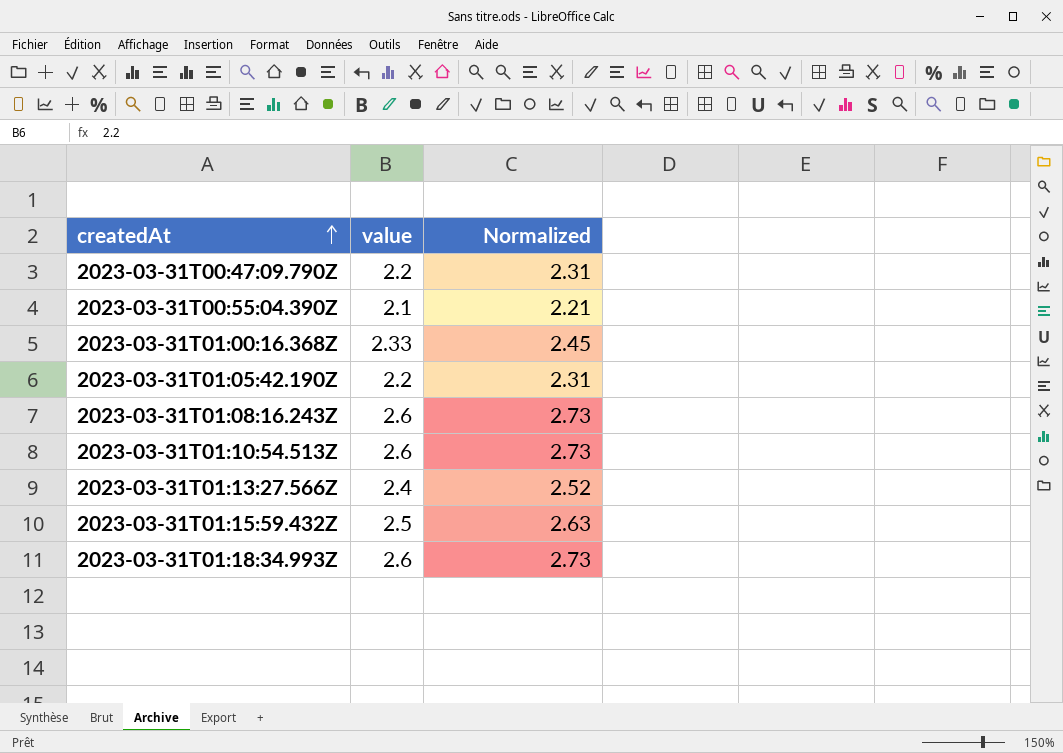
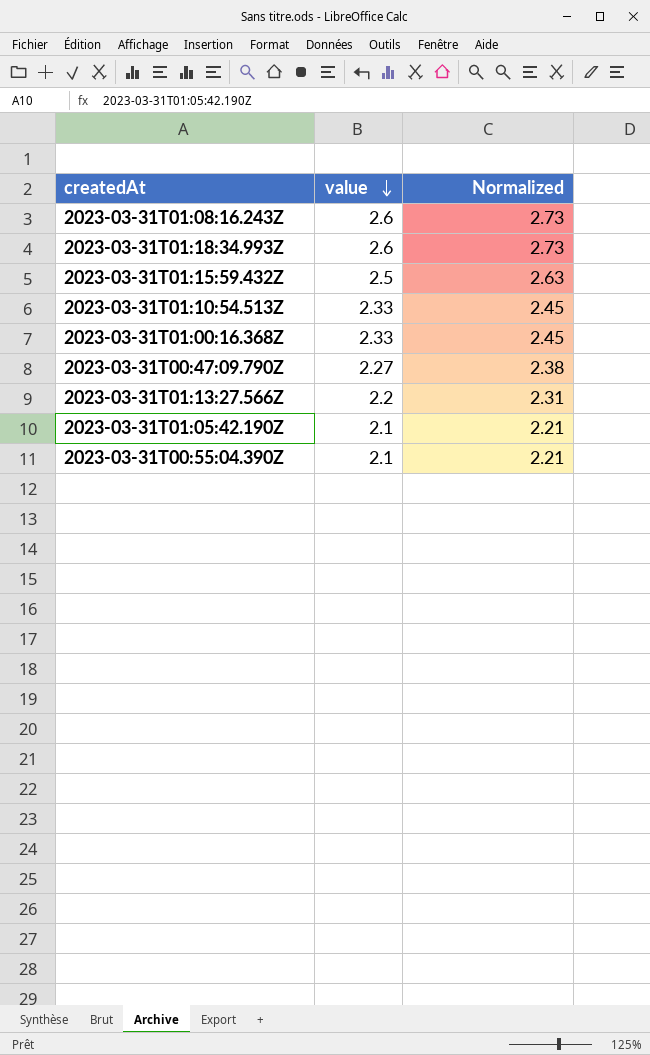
row order: createdAt ascending -> value descending
2023-03-31T01:10:54.513Z | value: 2.6 -> 2.33
2023-03-31T01:10:54.513Z | Normalized: 2.73 -> 2.45
2023-03-31T00:47:09.790Z | value: 2.2 -> 2.27
2023-03-31T00:47:09.790Z | Normalized: 2.31 -> 2.38
2023-03-31T01:13:27.566Z | value: 2.4 -> 2.2
2023-03-31T01:13:27.566Z | Normalized: 2.52 -> 2.31
2023-03-31T01:05:42.190Z | value: 2.2 -> 2.1
2023-03-31T01:05:42.190Z | Normalized: 2.31 -> 2.21

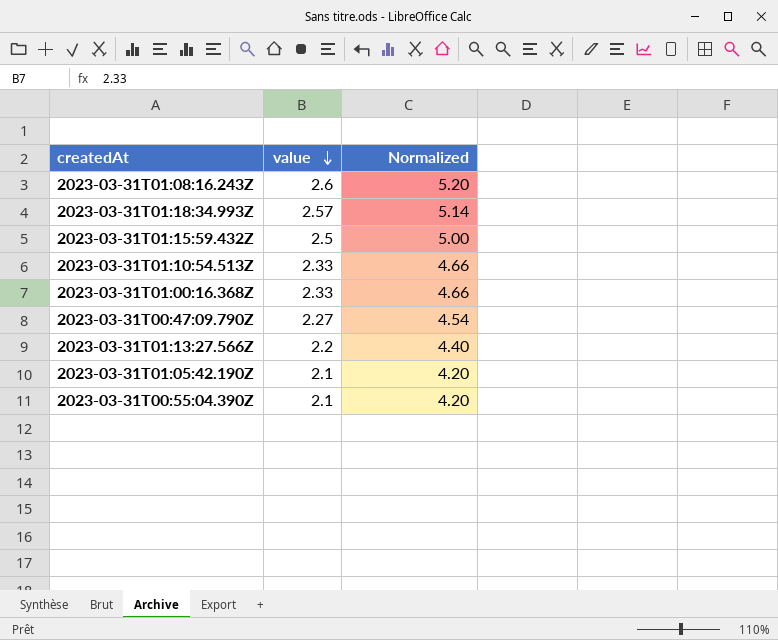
column Normalized | formula: [value] * 1.05 -> [value] * 2
2023-03-31T01:18:34.993Z | value: 2.6 -> 2.57

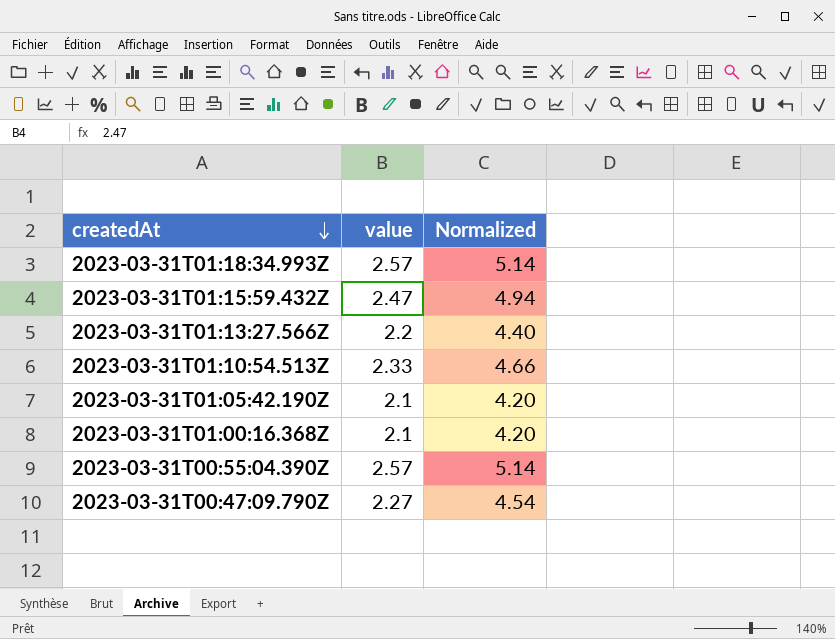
row order: value descending -> createdAt descending
row 2023-03-31T01:08:16.243Z: 2.6 | 5.20 -> none
2023-03-31T01:15:59.432Z | value: 2.5 -> 2.47
2023-03-31T01:15:59.432Z | Normalized: 5.00 -> 4.94
2023-03-31T01:00:16.368Z | value: 2.33 -> 2.1
2023-03-31T01:00:16.368Z | Normalized: 4.66 -> 4.20
2023-03-31T00:55:04.390Z | value: 2.1 -> 2.57
2023-03-31T00:55:04.390Z | Normalized: 4.20 -> 5.14

